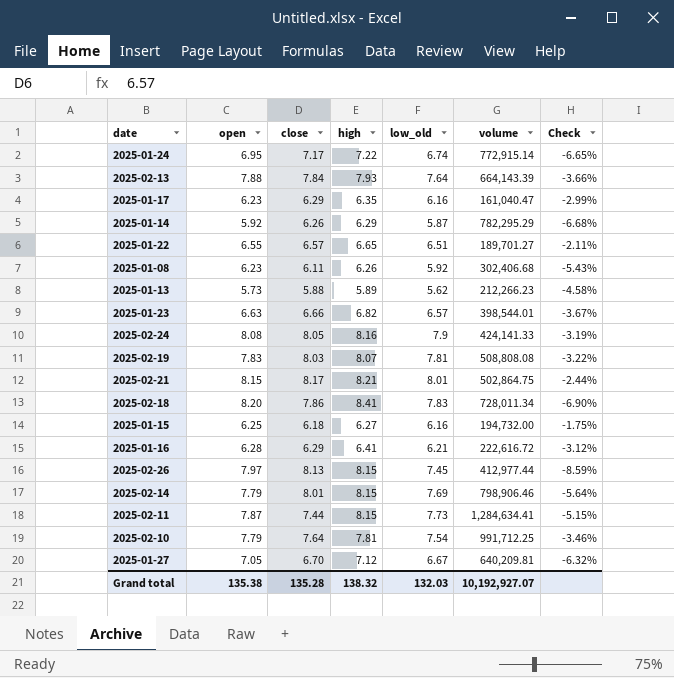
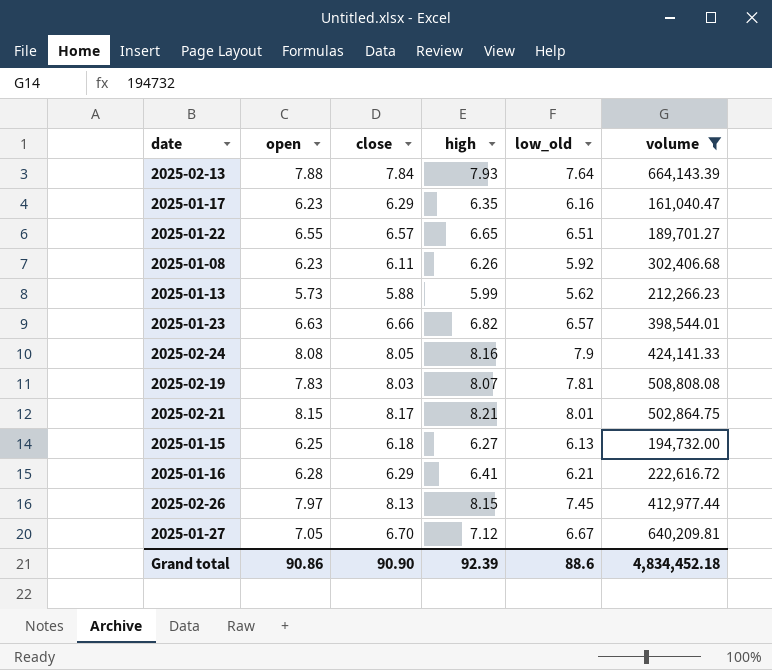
filter: none -> volume <= 664,143.39
column Check | formula: ([low_old] - [high]) / [high] -> none
2025-01-13 | high: 5.89 -> 5.99
2025-01-15 | low_old: 6.16 -> 6.13
Grand total | open: 135.38 -> 90.86
Grand total | close: 135.28 -> 90.90
Grand total | high: 138.32 -> 92.39
Grand total | low_old: 132.03 -> 88.6
Grand total | volume: 10,192,927.07 -> 4,834,452.18

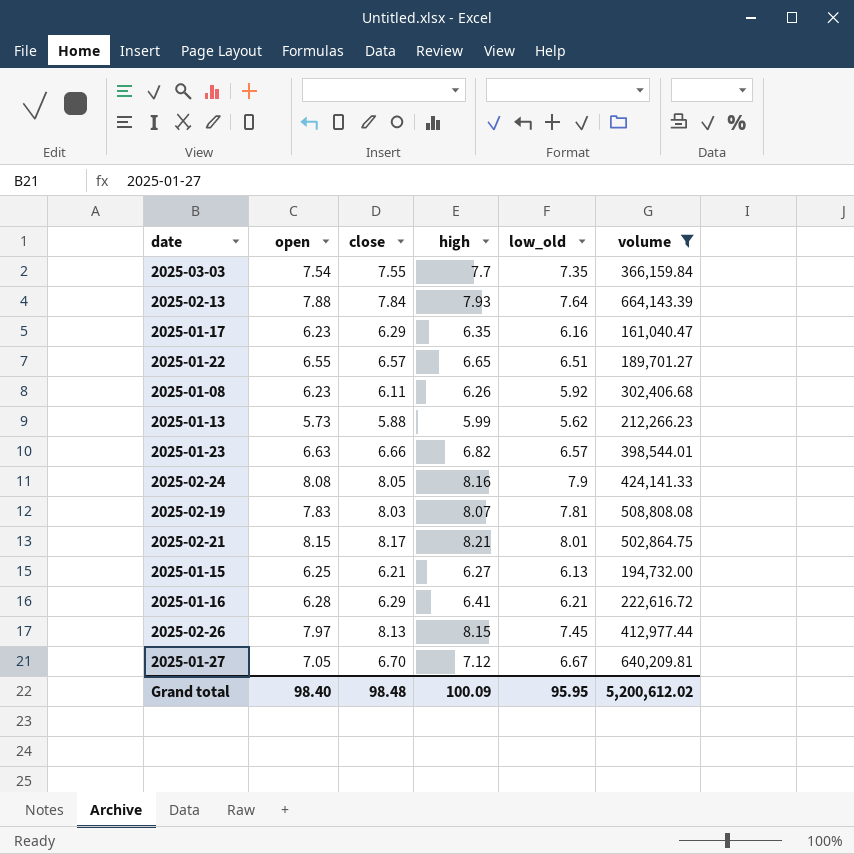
row 2025-03-03: none -> 7.54 | 7.55 | 7.7 | 7.35 | 366,159.84
2025-01-15 | close: 6.18 -> 6.21
Grand total | open: 90.86 -> 98.40
Grand total | close: 90.90 -> 98.48
Grand total | high: 92.39 -> 100.09
Grand total | low_old: 88.6 -> 95.95
Grand total | volume: 4,834,452.18 -> 5,200,612.02

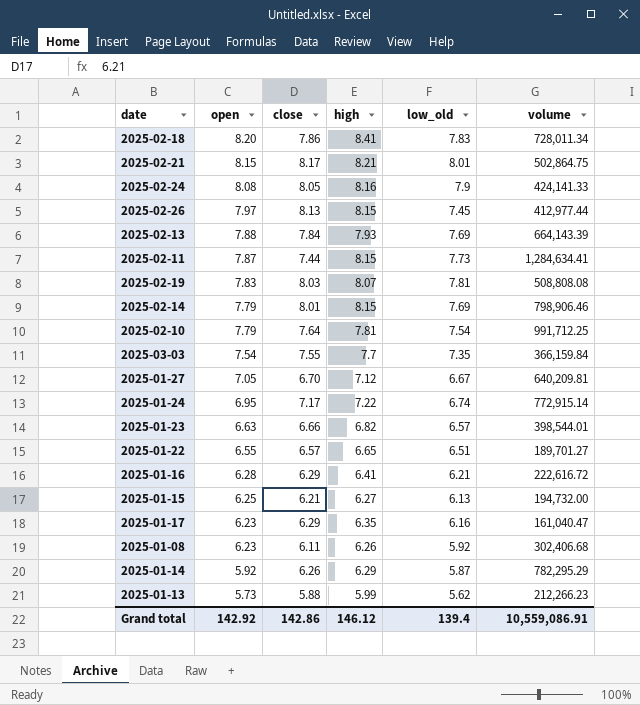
filter: volume <= 664,143.39 -> none
row order: none -> open descending
2025-02-13 | low_old: 7.64 -> 7.69
Grand total | open: 98.40 -> 142.92
Grand total | close: 98.48 -> 142.86
Grand total | high: 100.09 -> 146.12
Grand total | low_old: 95.95 -> 139.4
Grand total | volume: 5,200,612.02 -> 10,559,086.91

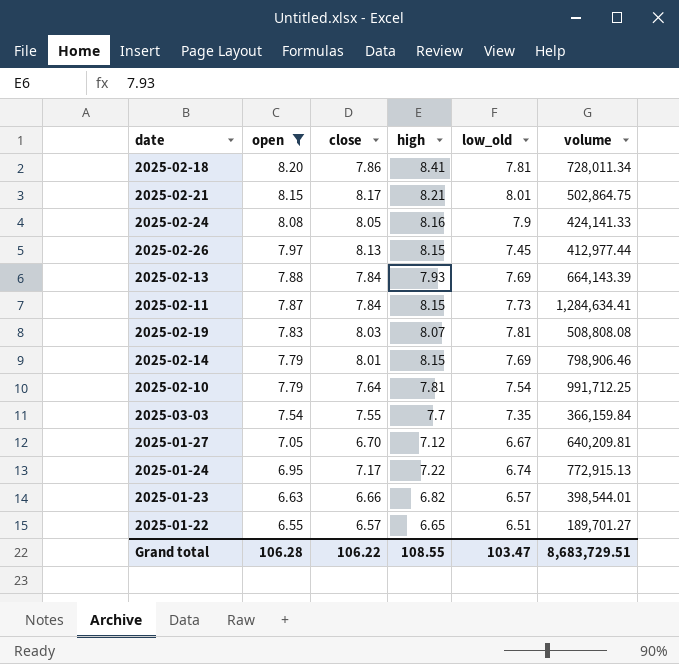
filter: none -> open >= 6.55
2025-02-18 | low_old: 7.83 -> 7.81
2025-02-11 | close: 7.44 -> 7.84
2025-01-24 | volume: 772,915.14 -> 772,915.13
Grand total | open: 142.92 -> 106.28
Grand total | close: 142.86 -> 106.22
Grand total | high: 146.12 -> 108.55
Grand total | low_old: 139.4 -> 103.47
Grand total | volume: 10,559,086.91 -> 8,683,729.51

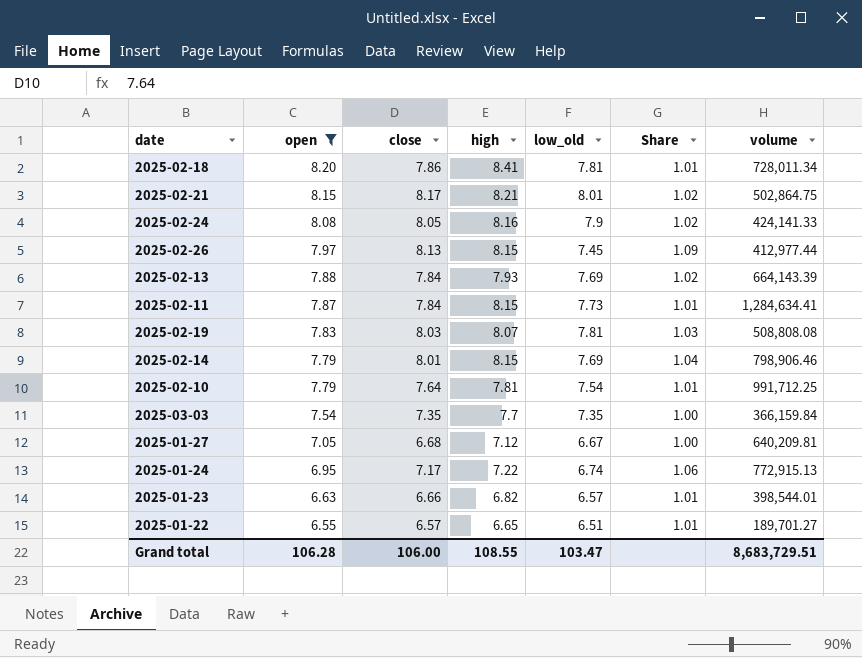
column Share | formula: none -> [close] / [low_old]
2025-03-03 | close: 7.55 -> 7.35
2025-01-27 | close: 6.70 -> 6.68
Grand total | close: 106.22 -> 106.00

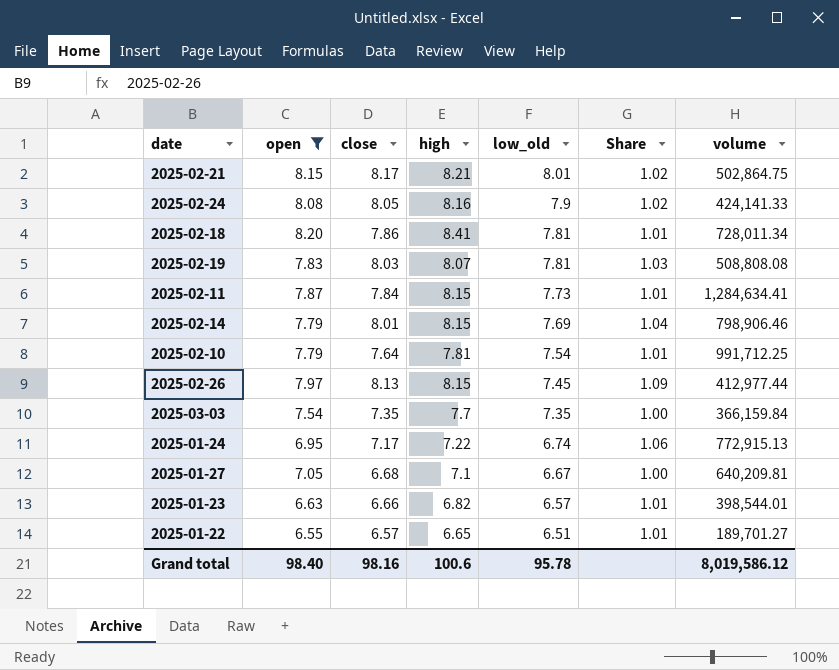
row order: open descending -> low_old descending
row 2025-02-13: 7.88 | 7.84 | 7.93 | 7.69 | 1.02 | 664,143.39 -> none
2025-01-27 | high: 7.12 -> 7.1
Grand total | open: 106.28 -> 98.40
Grand total | close: 106.00 -> 98.16
Grand total | high: 108.55 -> 100.6
Grand total | low_old: 103.47 -> 95.78
Grand total | volume: 8,683,729.51 -> 8,019,586.12

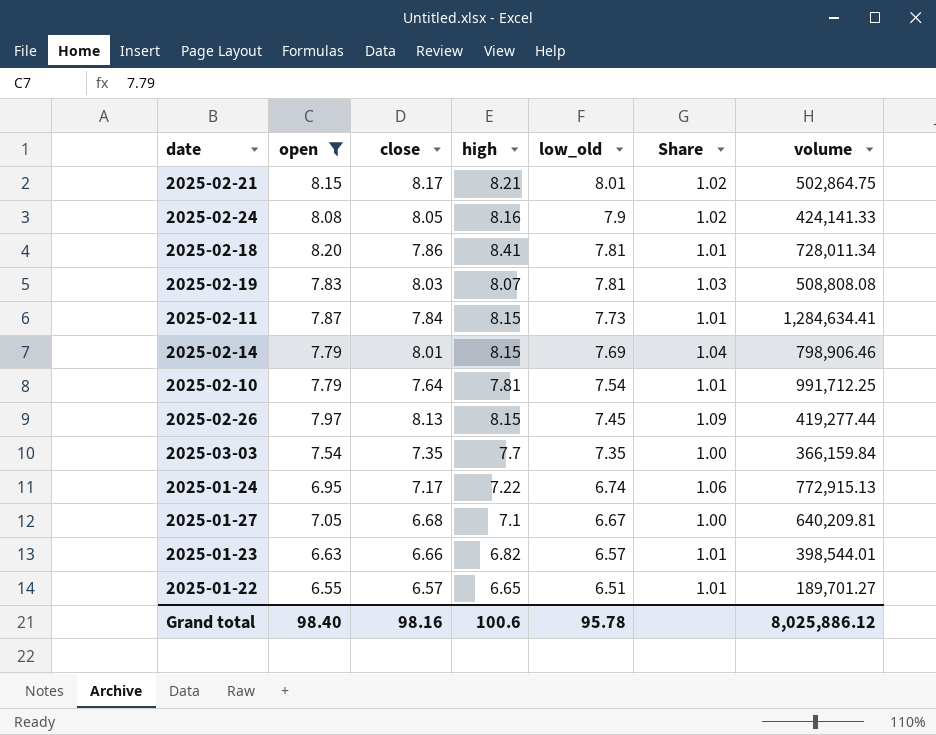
2025-02-26 | volume: 412,977.44 -> 419,277.44
Grand total | volume: 8,019,586.12 -> 8,025,886.12

